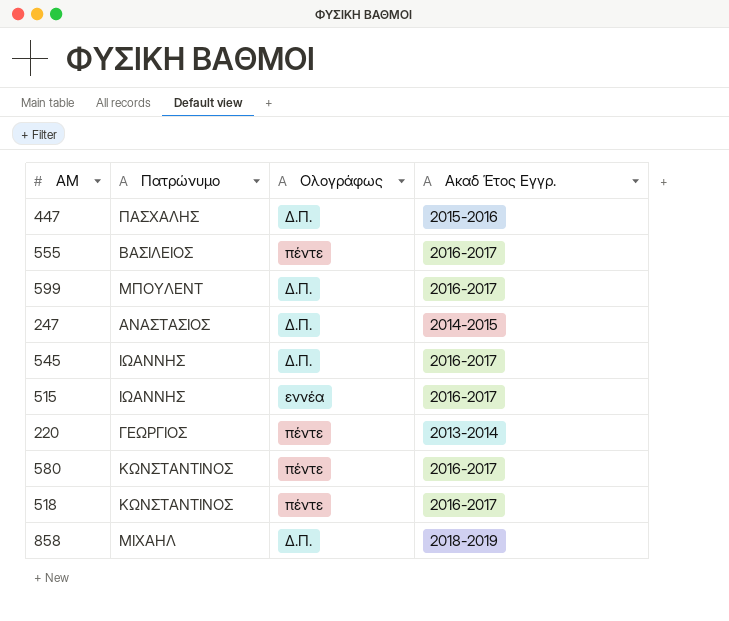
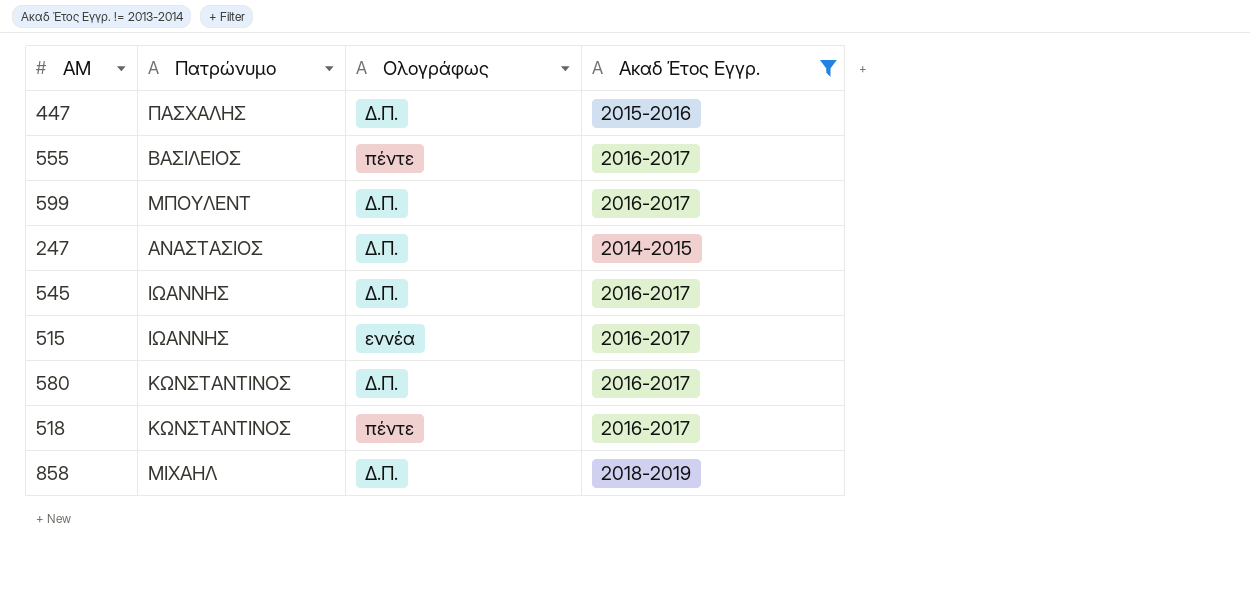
filter: none -> Ακαδ Έτος Εγγρ. != 2013-2014
580 | Ολογράφως: πέντε -> Δ.Π.

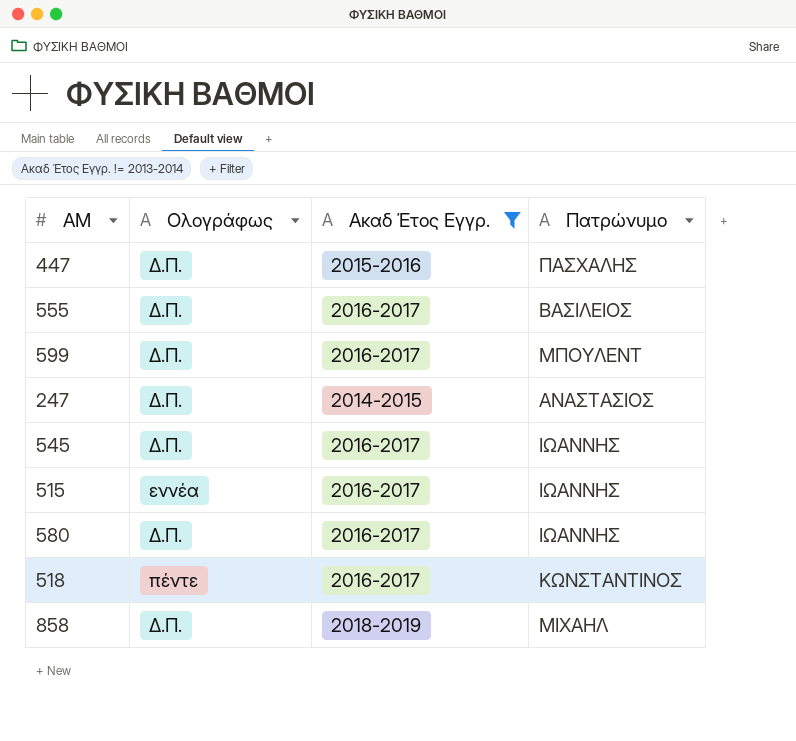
column Πατρώνυμο | position: 2 -> 4
555 | Ολογράφως: πέντε -> Δ.Π.
580 | Πατρώνυμο: ΚΩΝΣΤΑΝΤΙΝΟΣ -> ΙΩΑΝΝΗΣ

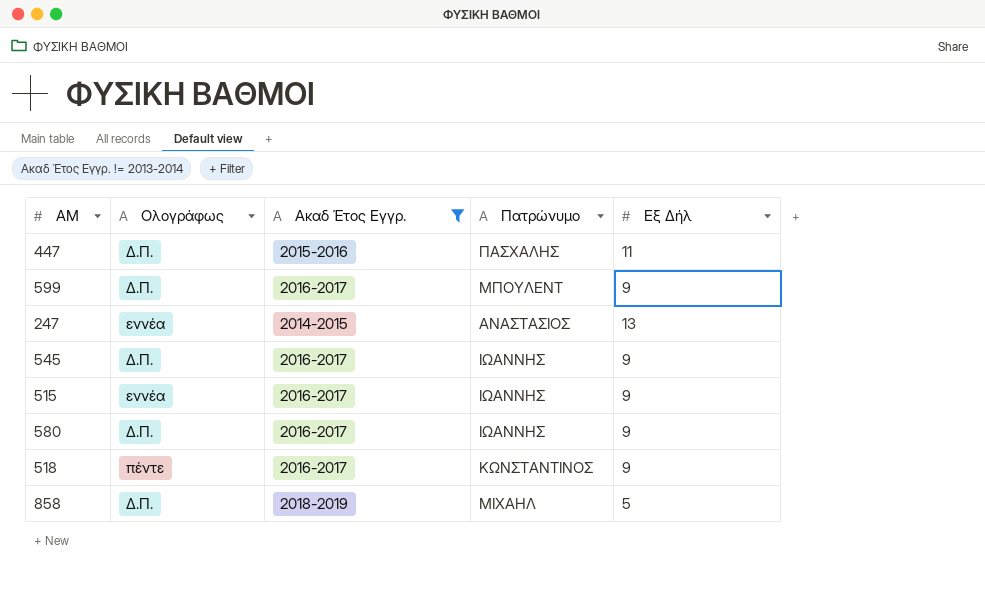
column Εξ Δήλ | position: none -> 5
row 555: Δ.Π. | 2016-2017 | ΒΑΣΙΛΕΙΟΣ -> none
247 | Ολογράφως: Δ.Π. -> εννέα

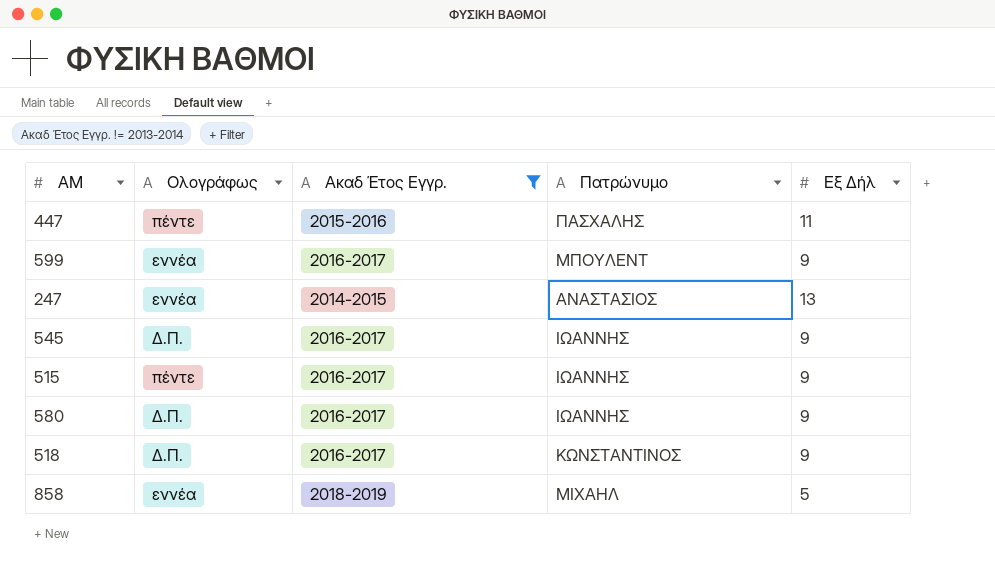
447 | Ολογράφως: Δ.Π. -> πέντε
599 | Ολογράφως: Δ.Π. -> εννέα
515 | Ολογράφως: εννέα -> πέντε
518 | Ολογράφως: πέντε -> Δ.Π.
858 | Ολογράφως: Δ.Π. -> εννέα

